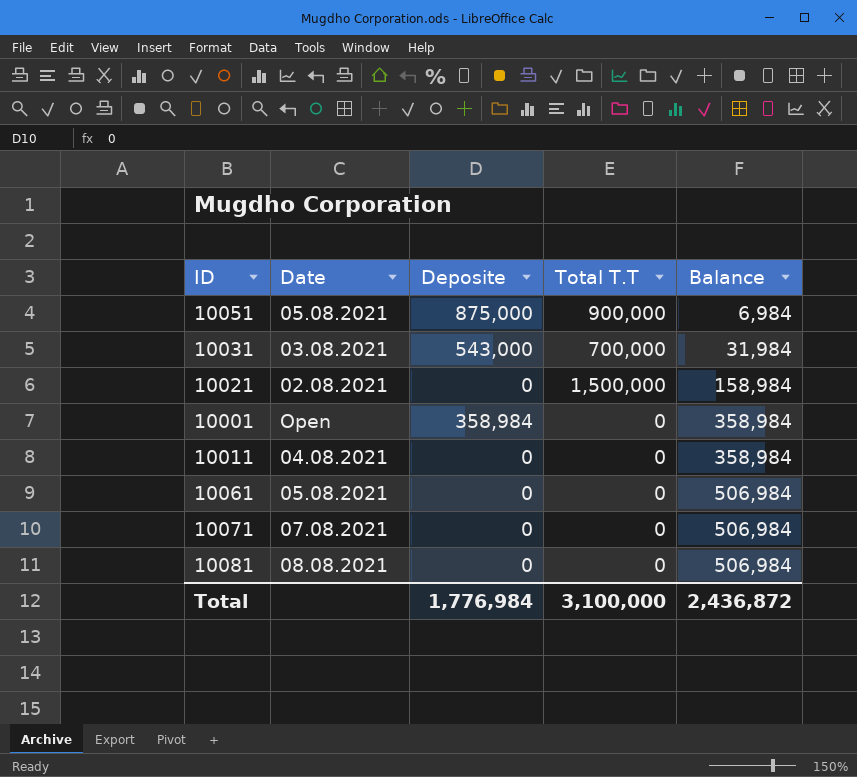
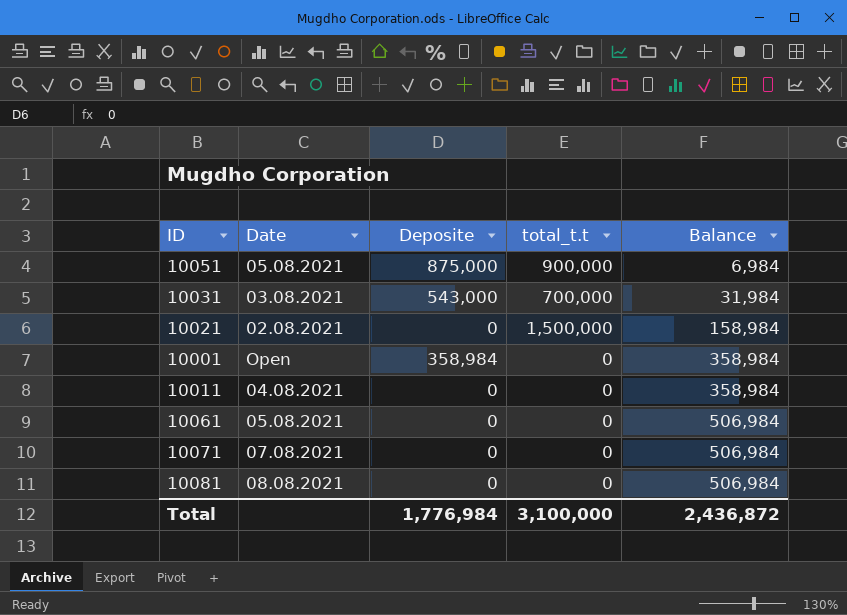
column name: Total T.T -> total_t.t

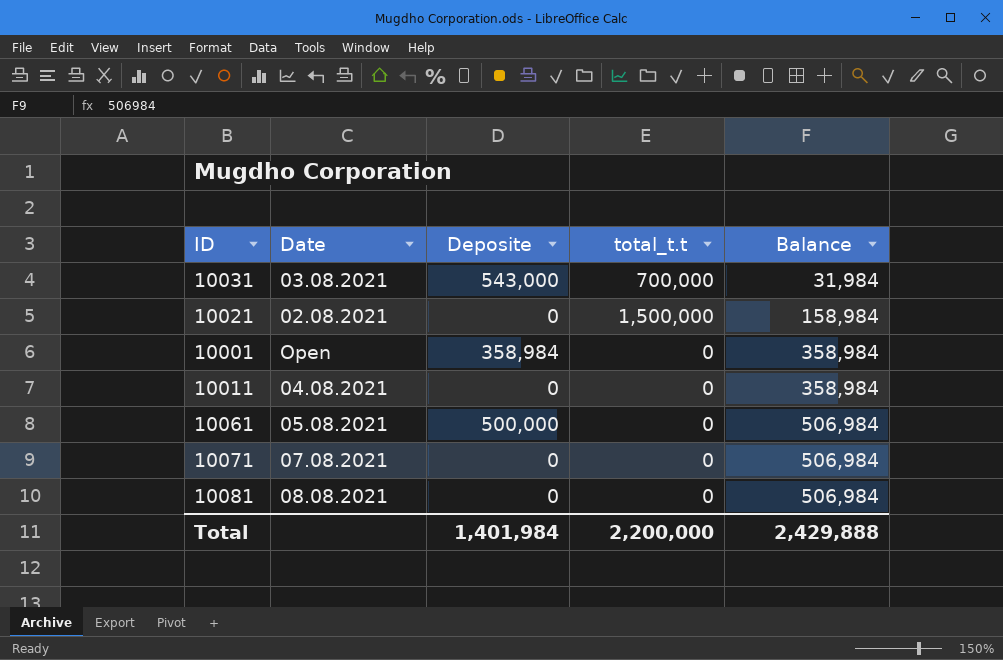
row 10051: 05.08.2021 | 875,000 | 900,000 | 6,984 -> none
10061 | Deposite: 0 -> 500,000
Total | Deposite: 1,776,984 -> 1,401,984
Total | total_t.t: 3,100,000 -> 2,200,000
Total | Balance: 2,436,872 -> 2,429,888

